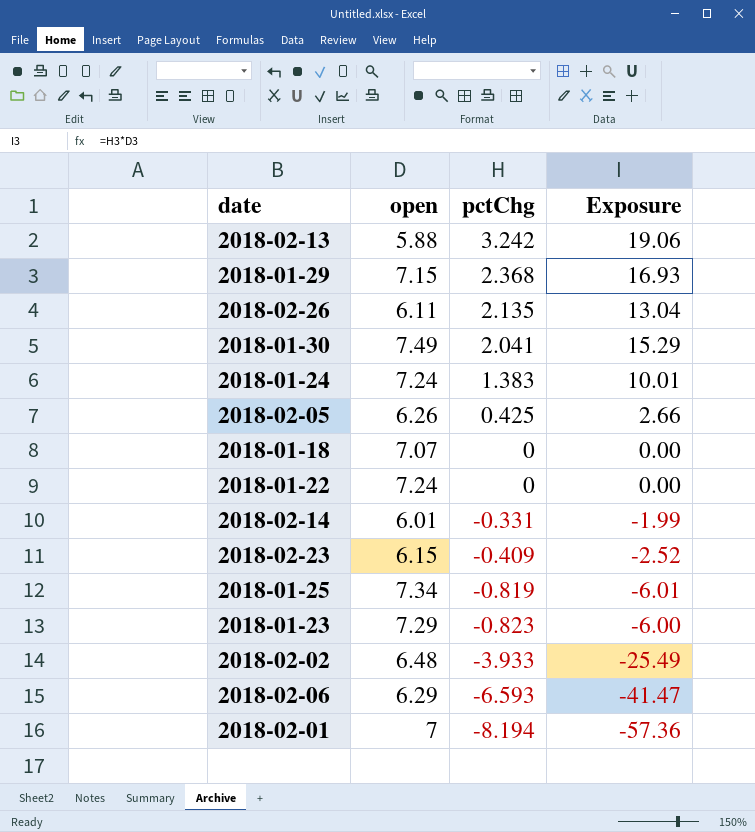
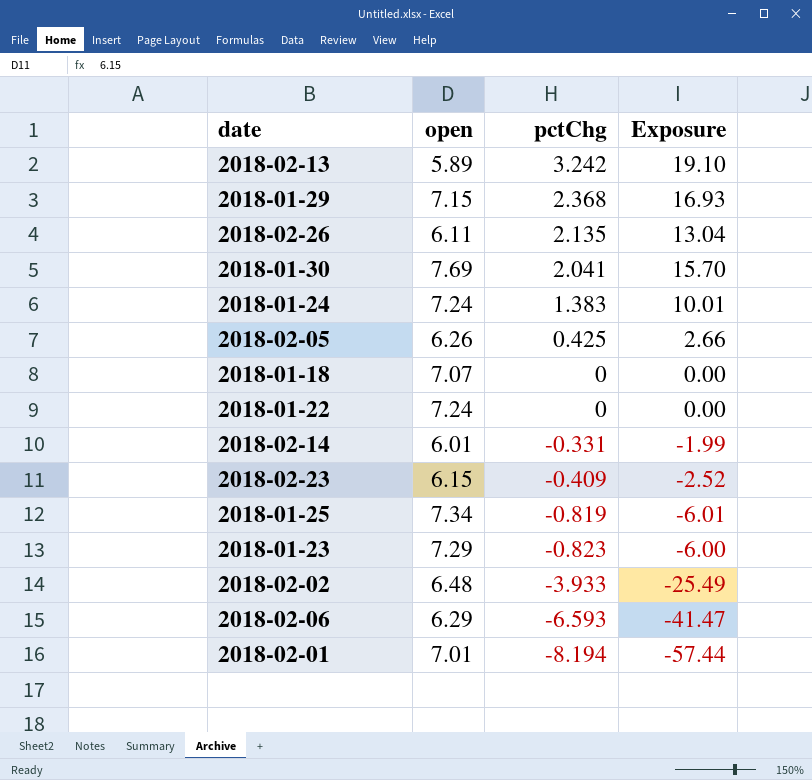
2018-02-13 | open: 5.88 -> 5.89
2018-02-13 | Exposure: 19.06 -> 19.10
2018-01-30 | open: 7.49 -> 7.69
2018-01-30 | Exposure: 15.29 -> 15.70
2018-02-01 | open: 7 -> 7.01
2018-02-01 | Exposure: -57.36 -> -57.44

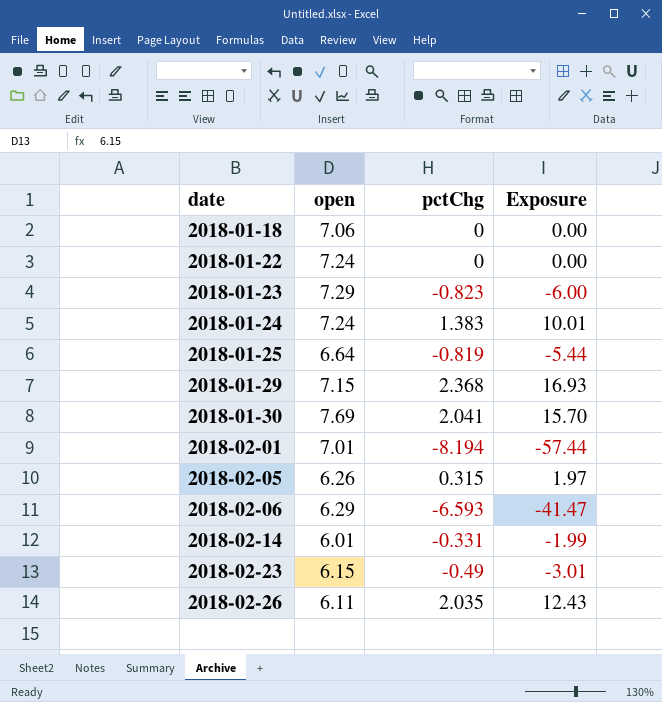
row order: pctChg descending -> date ascending
row 2018-02-13: 5.89 | 3.242 | 19.10 -> none
row 2018-02-02: 6.48 | -3.933 | -25.49 -> none
2018-01-18 | open: 7.07 -> 7.06
2018-01-25 | open: 7.34 -> 6.64
2018-01-25 | Exposure: -6.01 -> -5.44
2018-02-05 | pctChg: 0.425 -> 0.315
2018-02-05 | Exposure: 2.66 -> 1.97
2018-02-23 | pctChg: -0.409 -> -0.49
2018-02-23 | Exposure: -2.52 -> -3.01
2018-02-26 | pctChg: 2.135 -> 2.035
2018-02-26 | Exposure: 13.04 -> 12.43

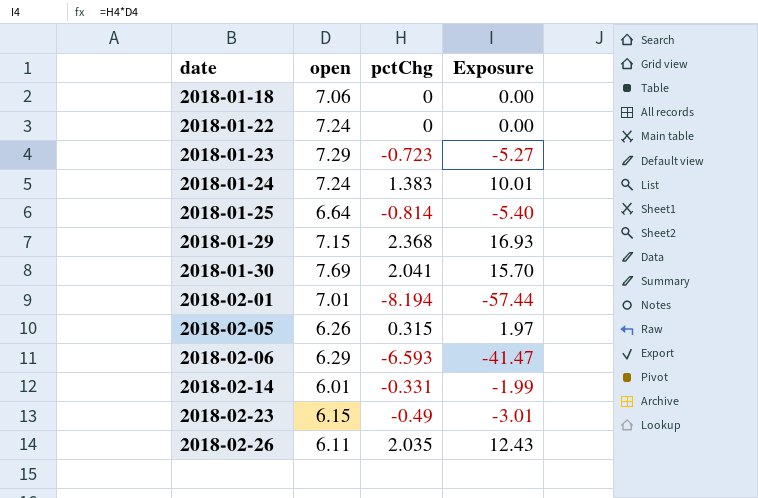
2018-01-23 | pctChg: -0.823 -> -0.723
2018-01-23 | Exposure: -6.00 -> -5.27
2018-01-25 | pctChg: -0.819 -> -0.814
2018-01-25 | Exposure: -5.44 -> -5.40

